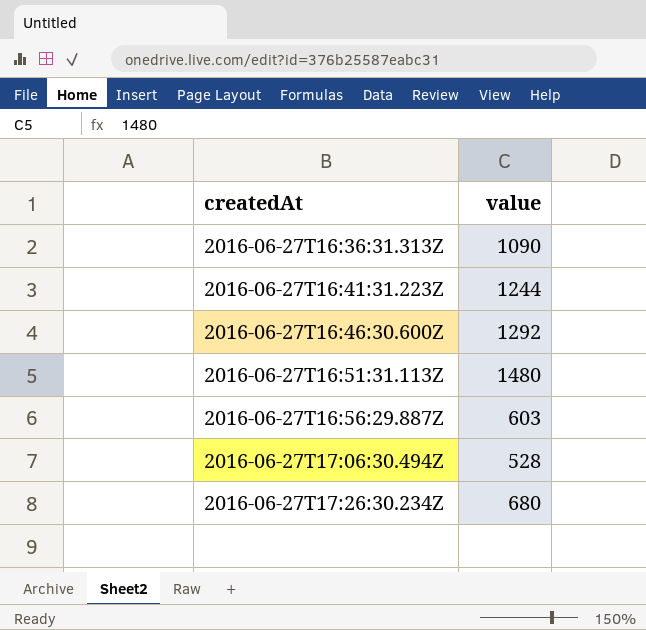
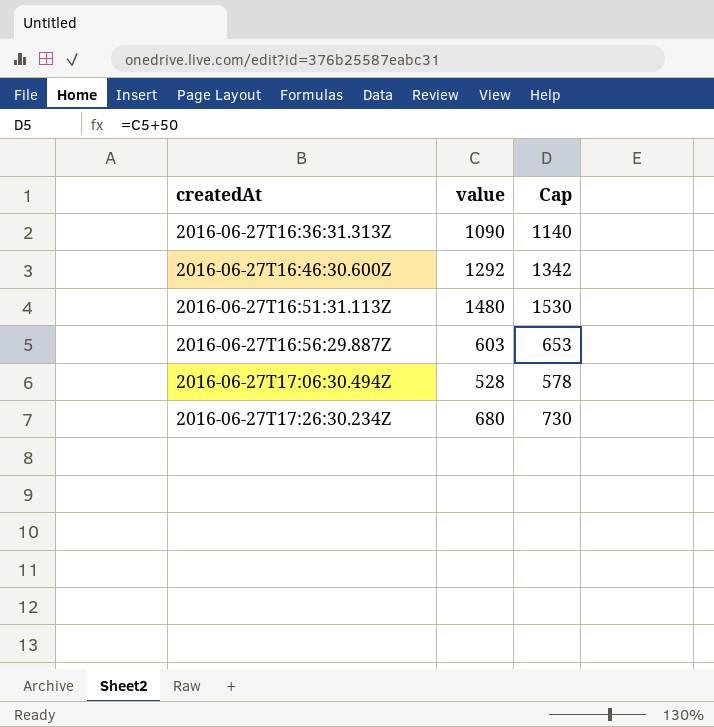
column Cap | formula: none -> [value] + 50
row 2016-06-27T16:41:31.223Z: 1244 -> none

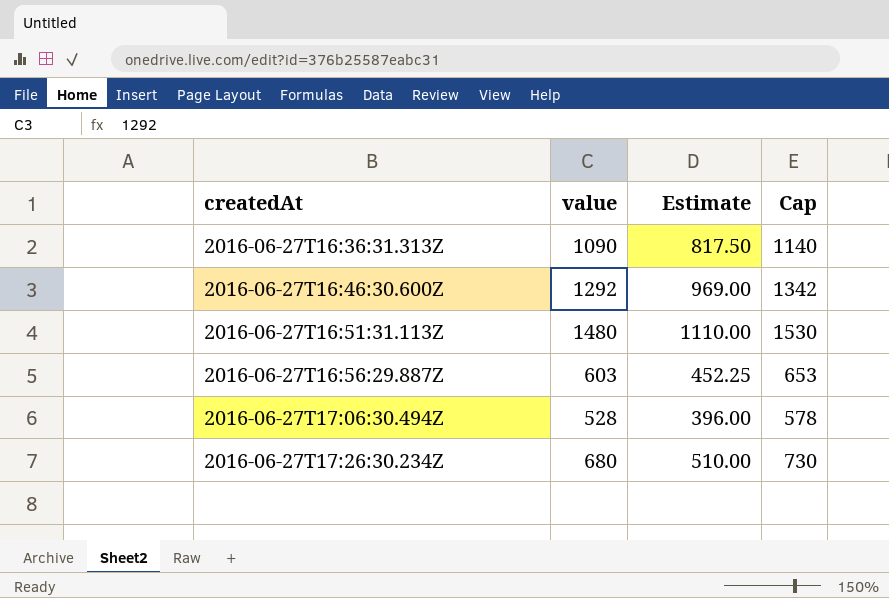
column Estimate | formula: none -> [value] * 0.75

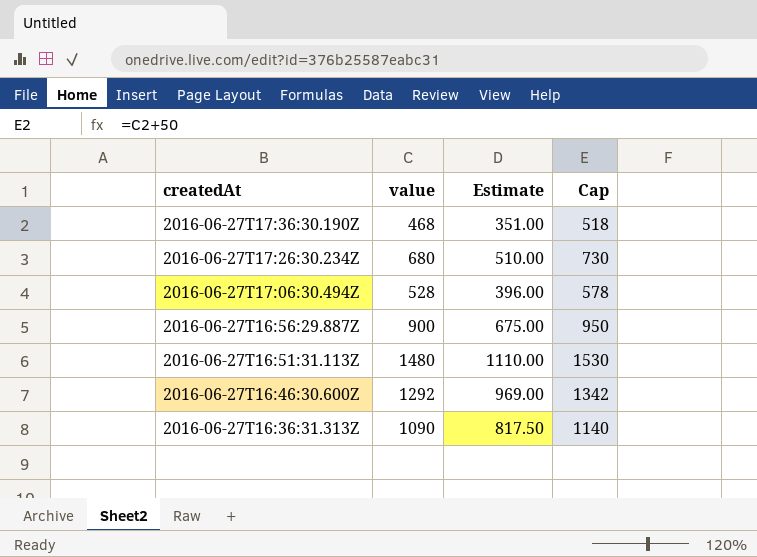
row order: createdAt ascending -> createdAt descending
row 2016-06-27T17:36:30.190Z: none -> 468 | 351.00 | 518
2016-06-27T16:56:29.887Z | value: 603 -> 900
2016-06-27T16:56:29.887Z | Estimate: 452.25 -> 675.00
2016-06-27T16:56:29.887Z | Cap: 653 -> 950

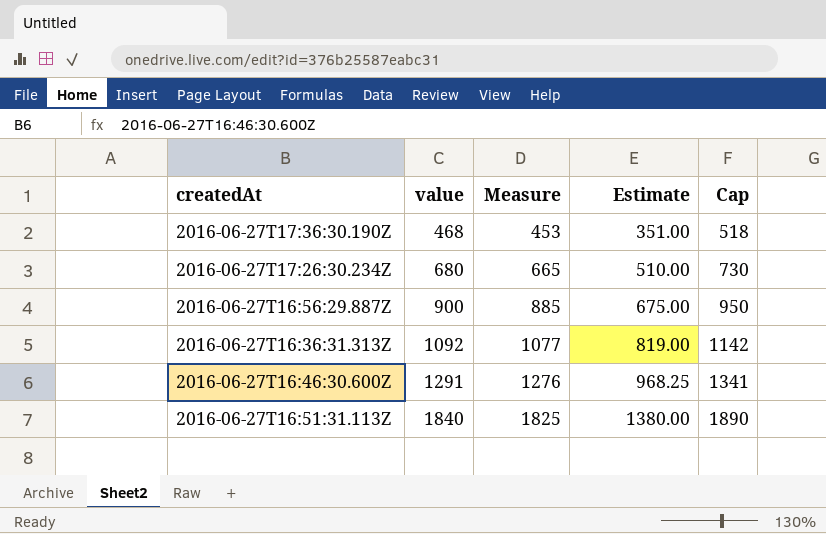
row order: createdAt descending -> value ascending
column Measure | formula: none -> [value] - 15
row 2016-06-27T17:06:30.494Z: 528 | 396.00 | 578 -> none
2016-06-27T16:36:31.313Z | value: 1090 -> 1092
2016-06-27T16:36:31.313Z | Estimate: 817.50 -> 819.00
2016-06-27T16:36:31.313Z | Cap: 1140 -> 1142
2016-06-27T16:46:30.600Z | value: 1292 -> 1291
2016-06-27T16:46:30.600Z | Estimate: 969.00 -> 968.25
2016-06-27T16:46:30.600Z | Cap: 1342 -> 1341
2016-06-27T16:51:31.113Z | value: 1480 -> 1840
2016-06-27T16:51:31.113Z | Estimate: 1110.00 -> 1380.00
2016-06-27T16:51:31.113Z | Cap: 1530 -> 1890

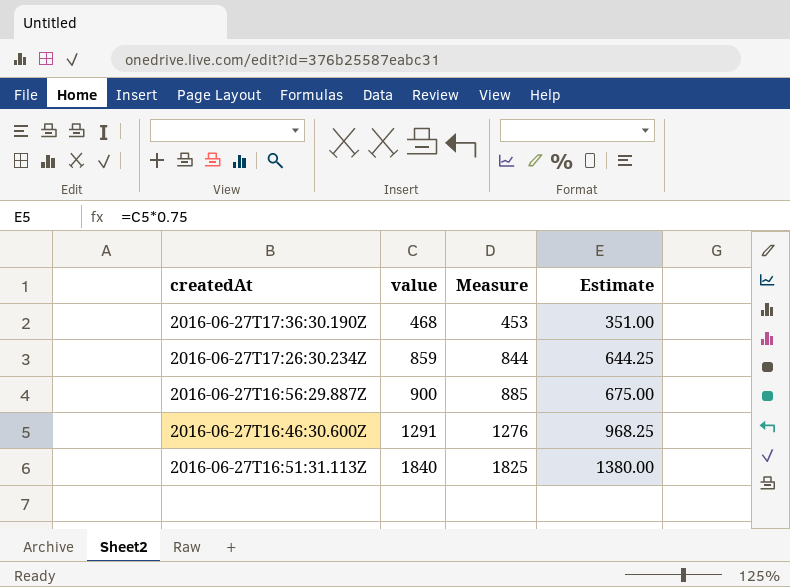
column Cap | formula: [value] + 50 -> none
row 2016-06-27T16:36:31.313Z: 1092 | 1077 | 819.00 | 1142 -> none
2016-06-27T17:26:30.234Z | value: 680 -> 859
2016-06-27T17:26:30.234Z | Measure: 665 -> 844
2016-06-27T17:26:30.234Z | Estimate: 510.00 -> 644.25

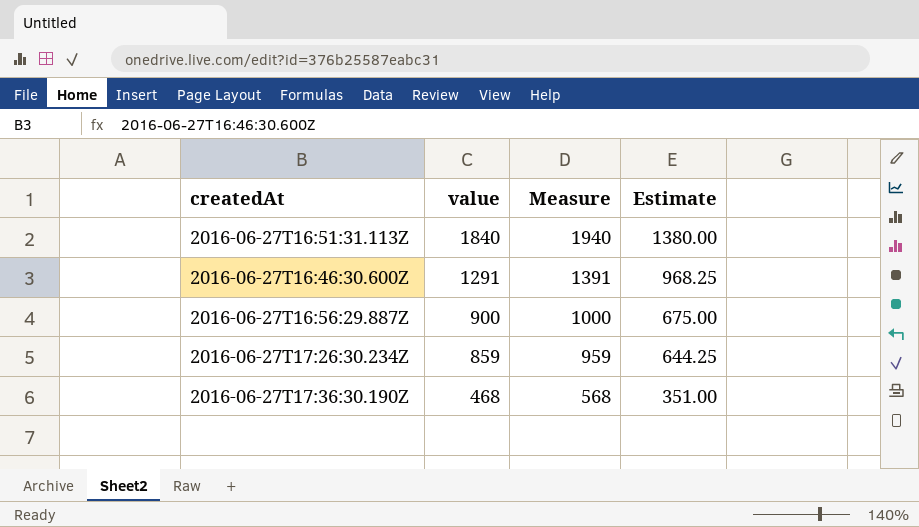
row order: value ascending -> value descending
column Measure | formula: [value] - 15 -> [value] + 100

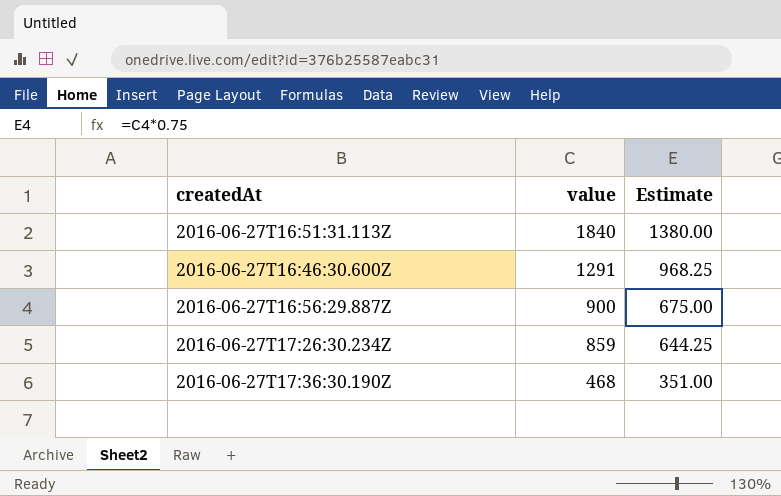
column Measure | formula: [value] + 100 -> none

